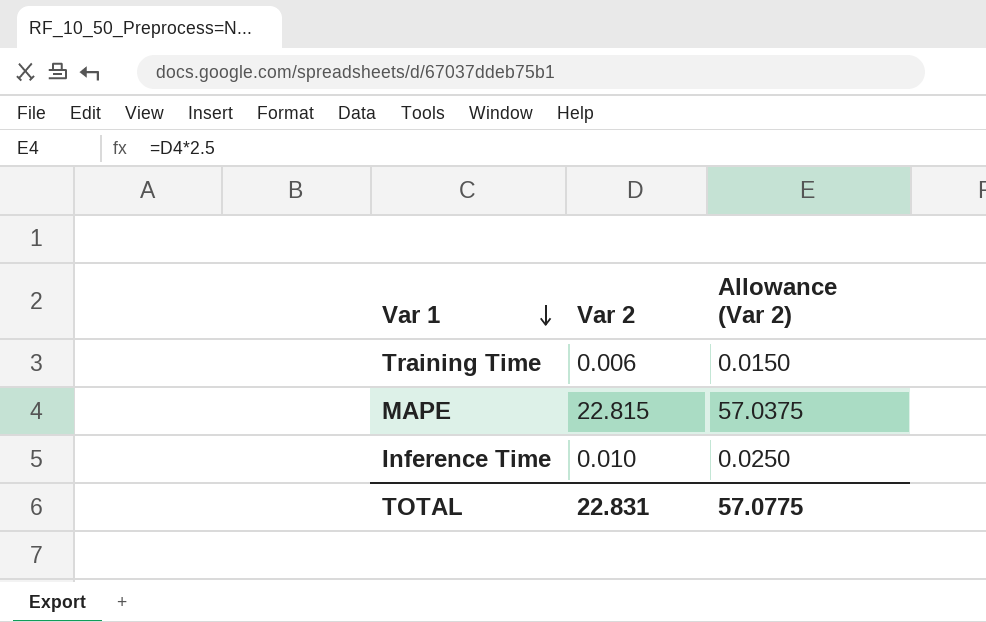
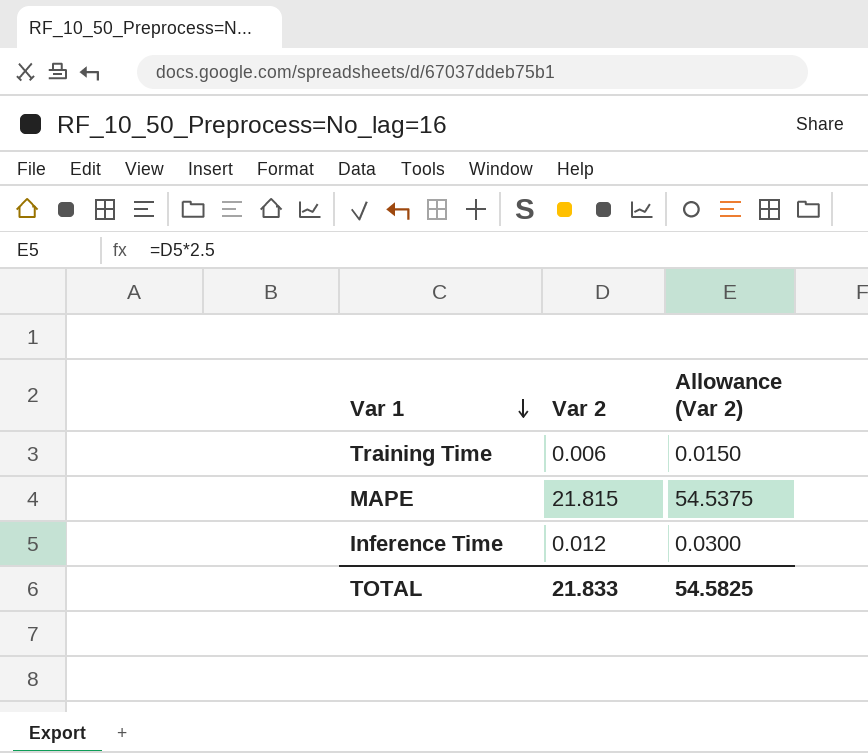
MAPE | Var 2: 22.815 -> 21.815
MAPE | Allowance (Var 2): 57.0375 -> 54.5375
Inference Time | Var 2: 0.010 -> 0.012
Inference Time | Allowance (Var 2): 0.0250 -> 0.0300
TOTAL | Var 2: 22.831 -> 21.833
TOTAL | Allowance (Var 2): 57.0775 -> 54.5825

